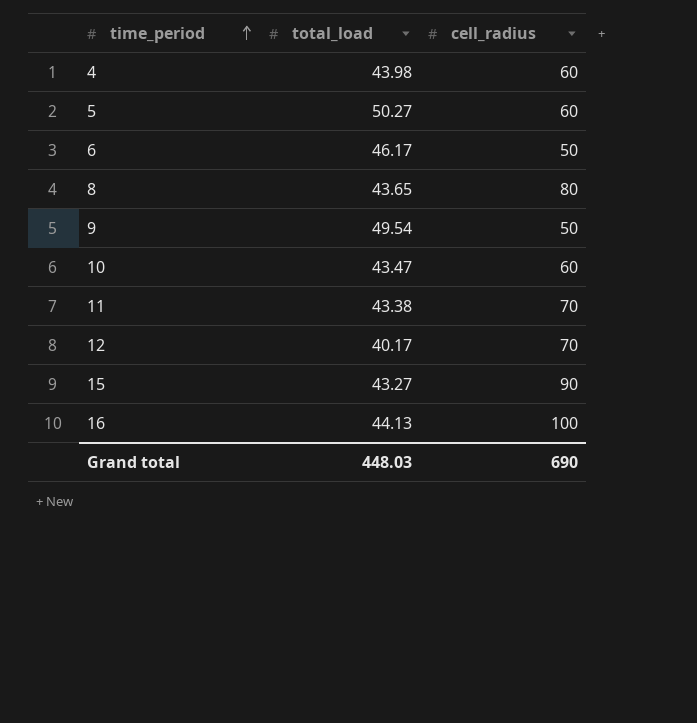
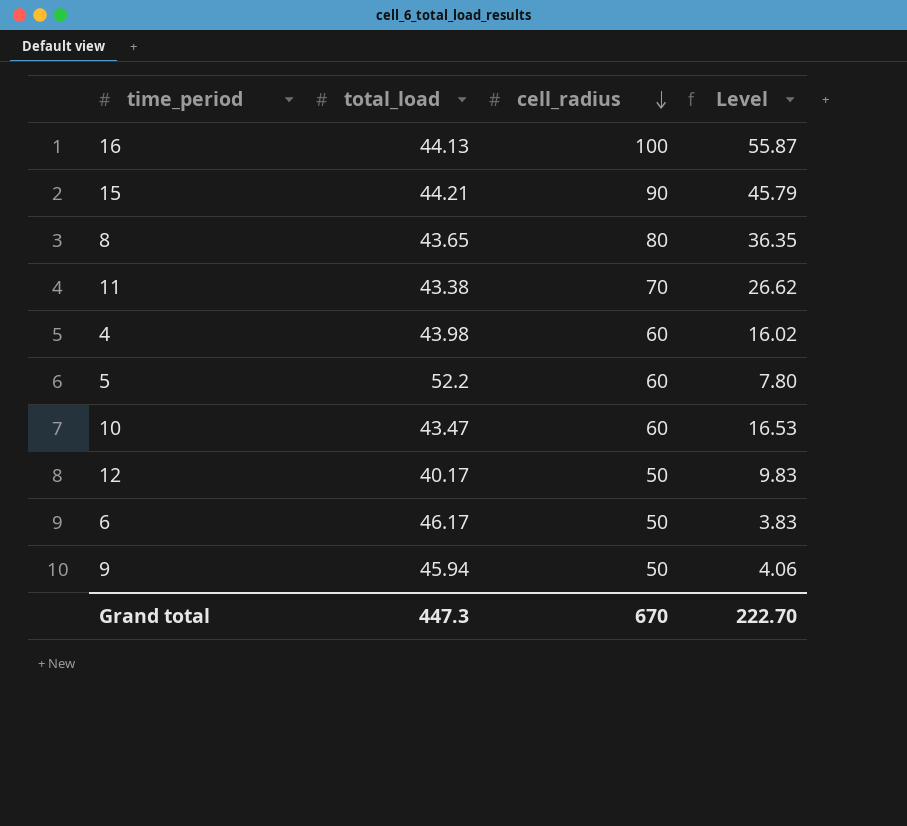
row order: time_period ascending -> cell_radius descending
column Level | formula: none -> [cell_radius] - [total_load]
15 | total_load: 43.27 -> 44.21
5 | total_load: 50.27 -> 52.2
12 | cell_radius: 70 -> 50
9 | total_load: 49.54 -> 45.94
Grand total | total_load: 448.03 -> 447.3
Grand total | cell_radius: 690 -> 670

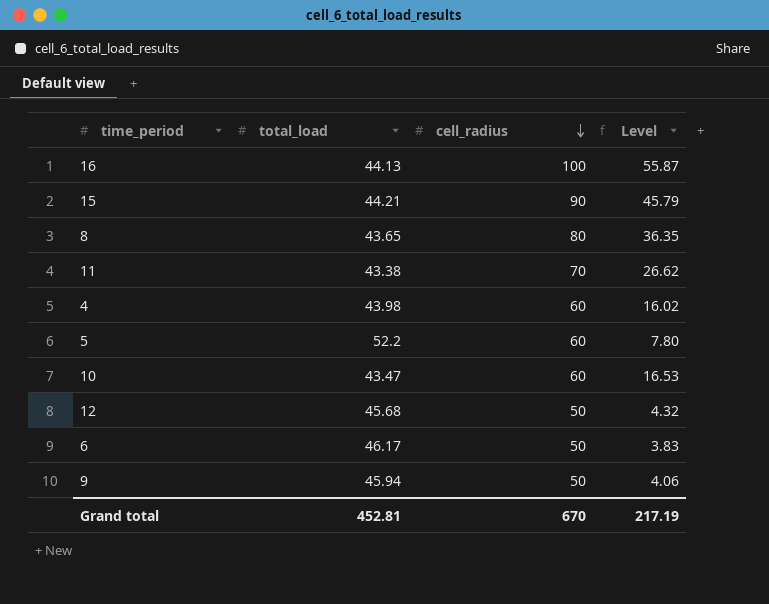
12 | total_load: 40.17 -> 45.68
12 | Level: 9.83 -> 4.32
Grand total | total_load: 447.3 -> 452.81
Grand total | Level: 222.70 -> 217.19

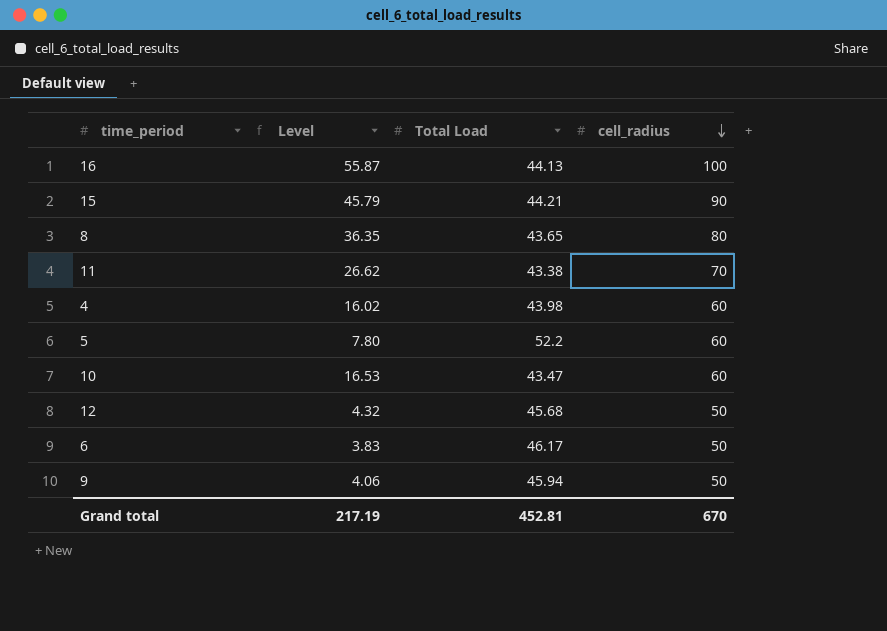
column Level | position: 4 -> 2
column name: total_load -> Total Load

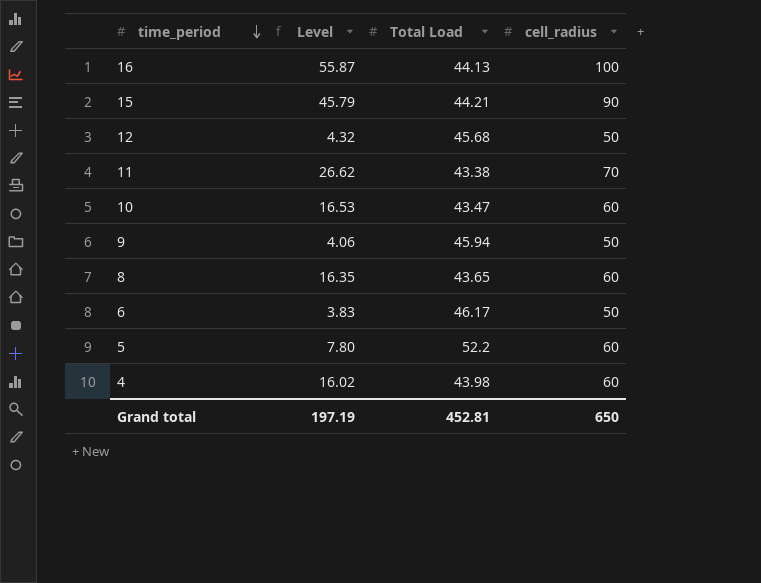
row order: cell_radius descending -> time_period descending
8 | Level: 36.35 -> 16.35
8 | cell_radius: 80 -> 60
Grand total | Level: 217.19 -> 197.19
Grand total | cell_radius: 670 -> 650

